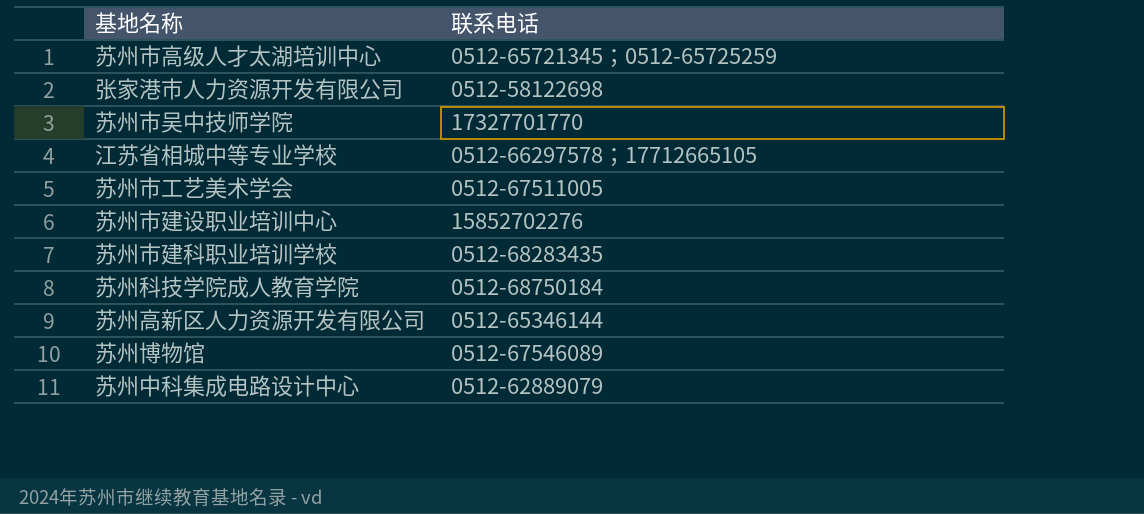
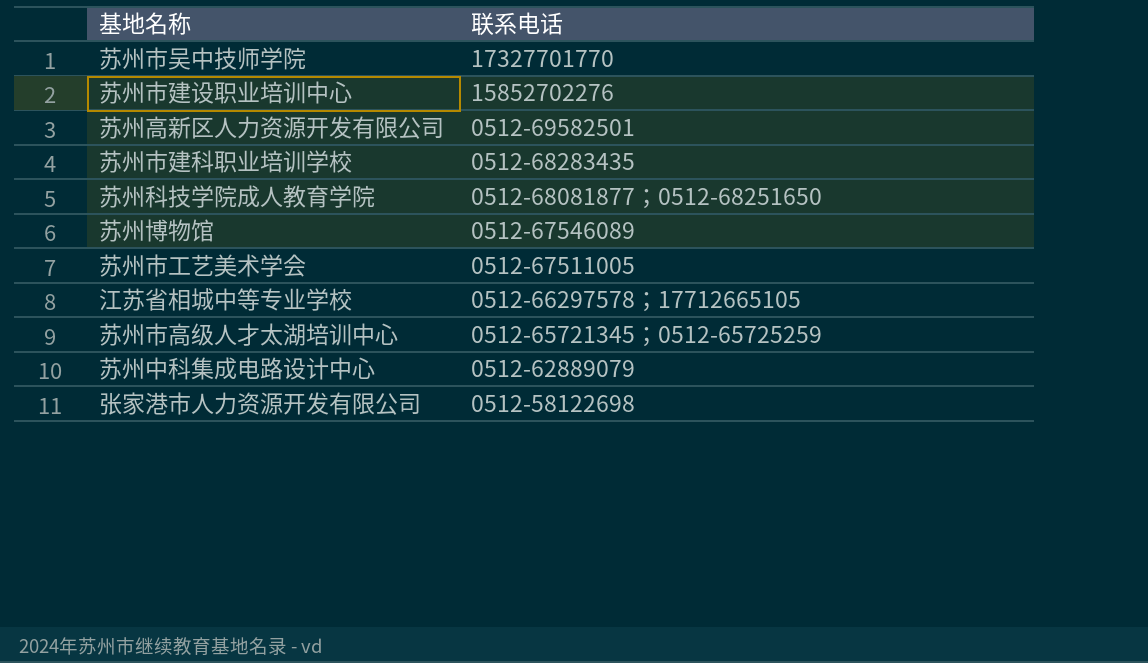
row order: none -> 联系电话 descending
苏州高新区人力资源开发有限公司 | 联系电话: 0512-65346144 -> 0512-69582501
苏州科技学院成人教育学院 | 联系电话: 0512-68750184 -> 0512-68081877；0512-68251650

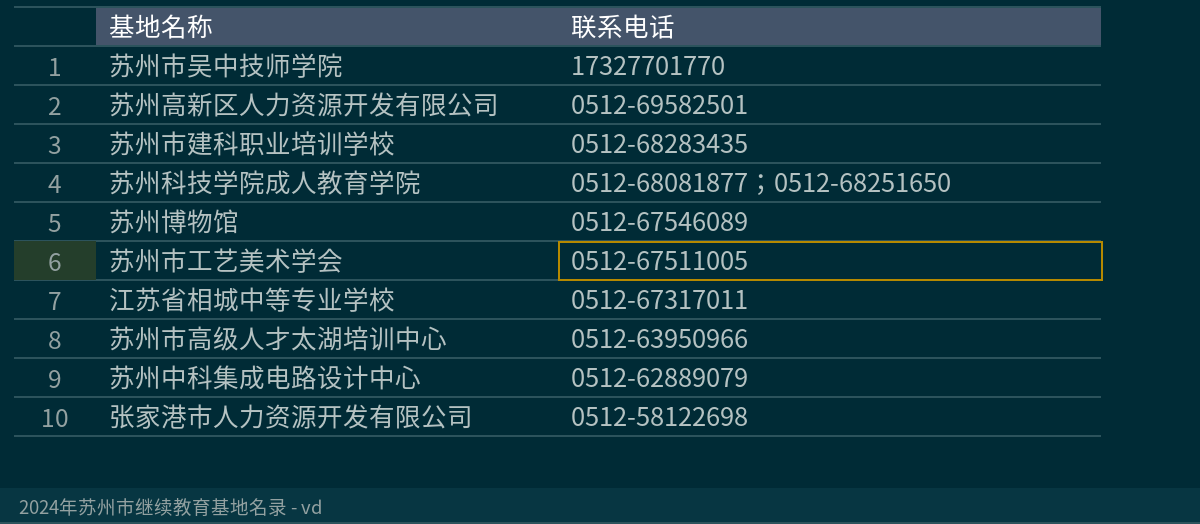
row 苏州市建设职业培训中心: 15852702276 -> none
江苏省相城中等专业学校 | 联系电话: 0512-66297578；17712665105 -> 0512-67317011
苏州市高级人才太湖培训中心 | 联系电话: 0512-65721345；0512-65725259 -> 0512-63950966

